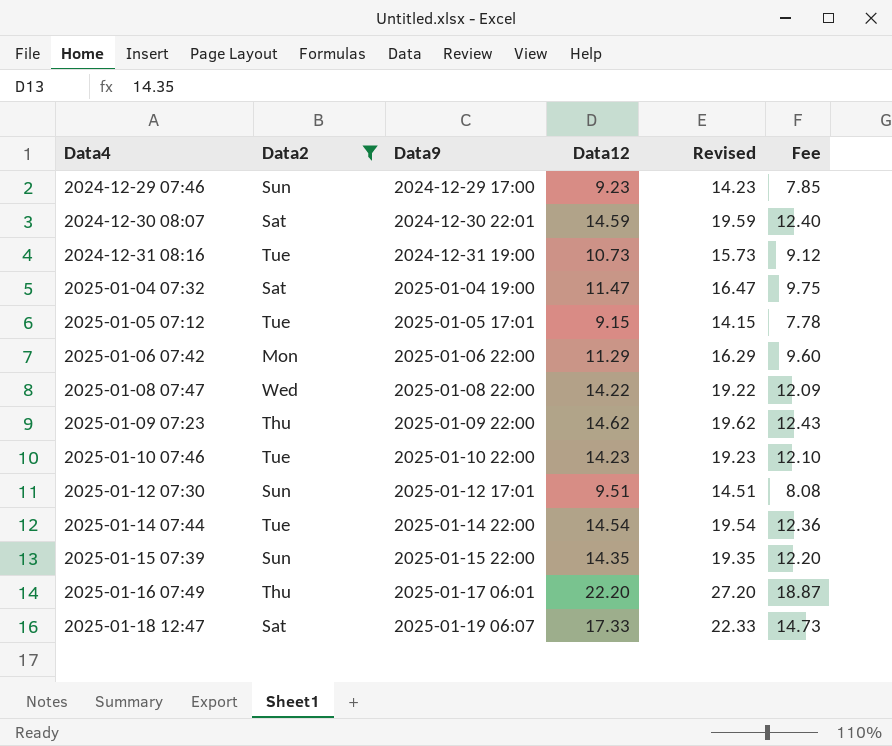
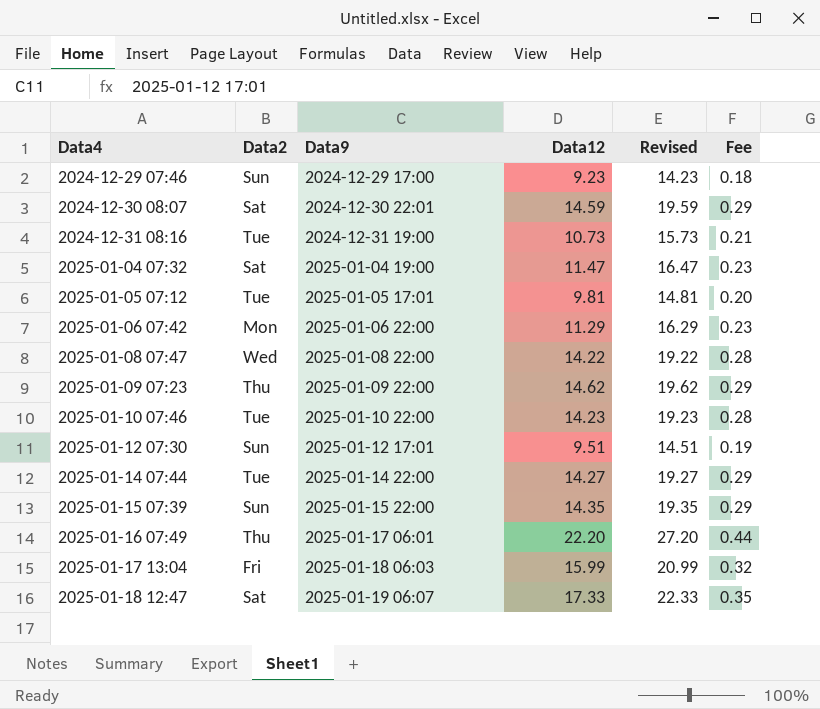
filter: Data2 != Fri -> none
column Fee | formula: [Data12] * 0.85 -> [Data12] * 0.02
2025-01-05 07:12 | Data12: 9.15 -> 9.81
2025-01-05 07:12 | Revised: 14.15 -> 14.81
2025-01-14 07:44 | Data12: 14.54 -> 14.27
2025-01-14 07:44 | Revised: 19.54 -> 19.27

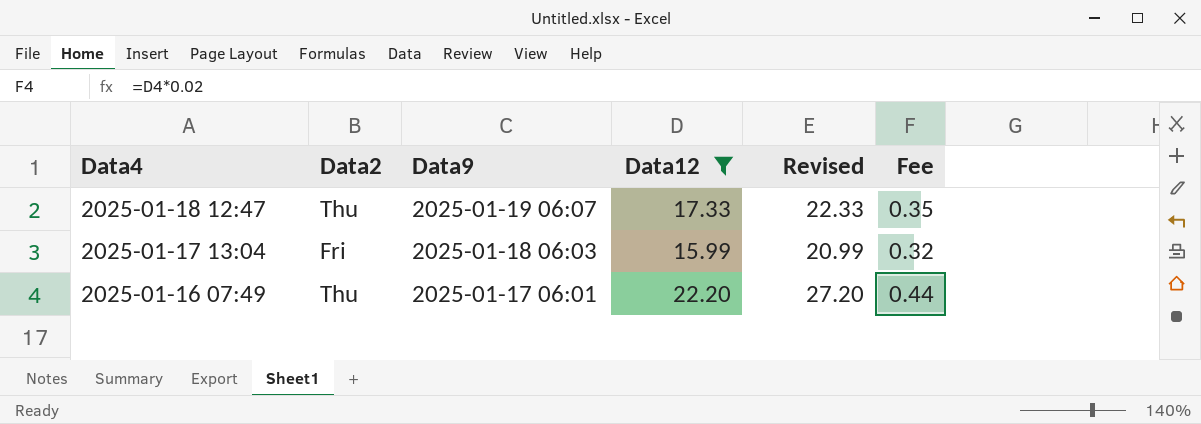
filter: none -> Data12 >= 15.99
row order: Data4 ascending -> Data4 descending
2025-01-18 12:47 | Data2: Sat -> Thu

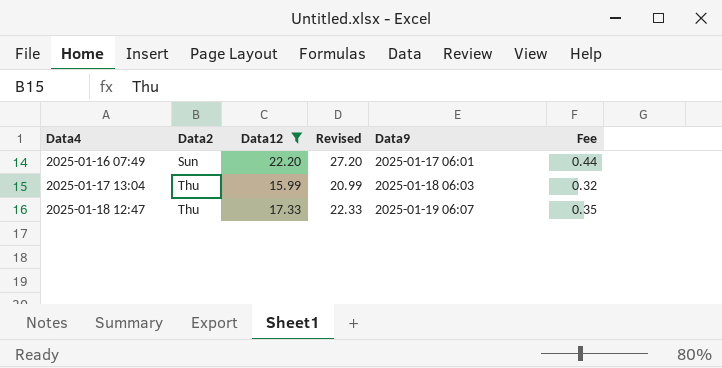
row order: Data4 descending -> Data4 ascending
column Data9 | position: 3 -> 5
2025-01-16 07:49 | Data2: Thu -> Sun
2025-01-17 13:04 | Data2: Fri -> Thu

